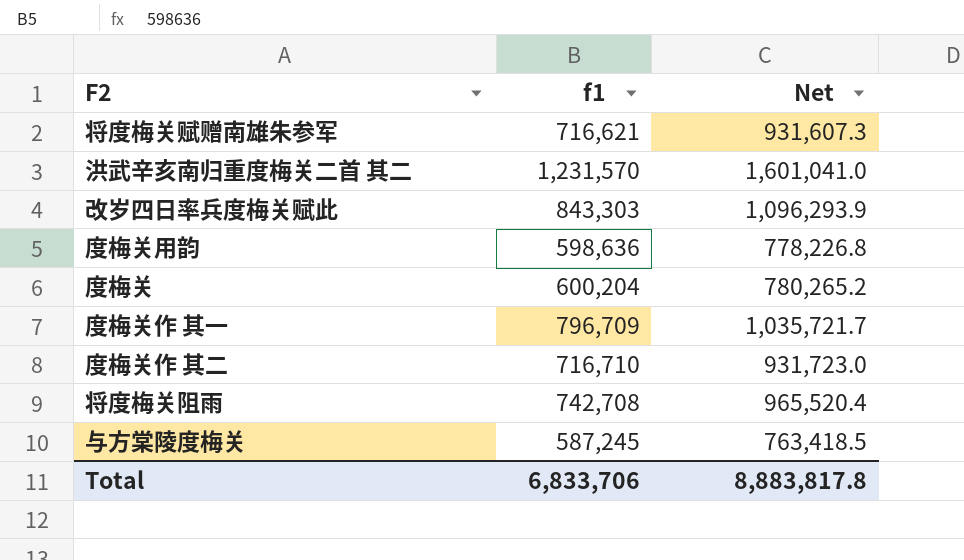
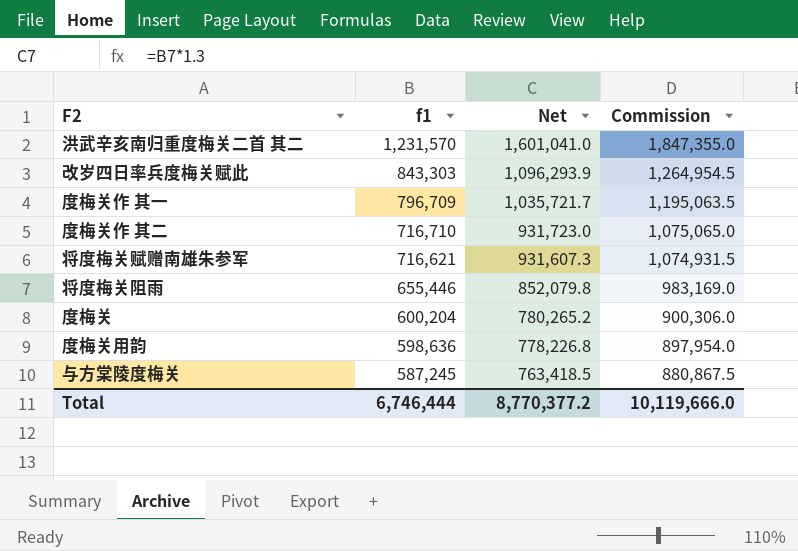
row order: none -> f1 descending
column Commission | formula: none -> [f1] * 1.5
将度梅关阻雨 | f1: 742,708 -> 655,446
将度梅关阻雨 | Net: 965,520.4 -> 852,079.8
Total | f1: 6,833,706 -> 6,746,444
Total | Net: 8,883,817.8 -> 8,770,377.2

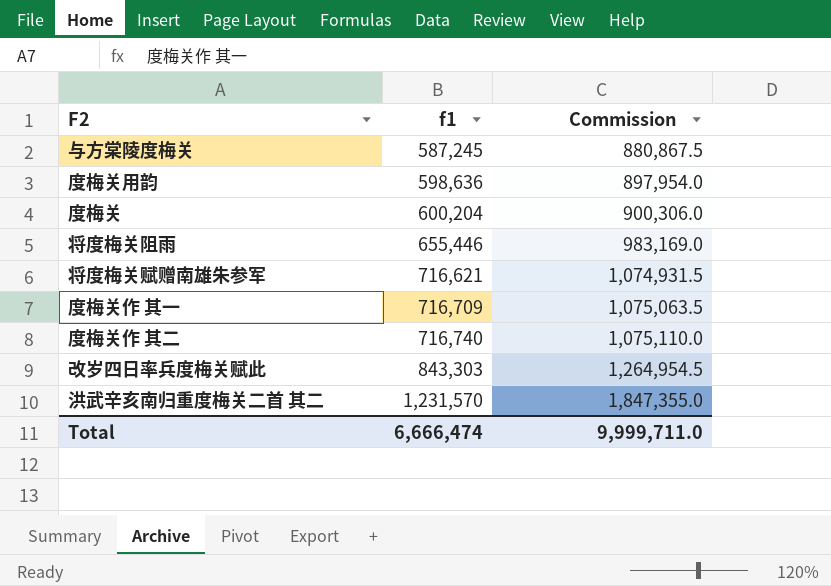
row order: f1 descending -> f1 ascending
column Net | formula: [f1] * 1.3 -> none
度梅关作 其一 | f1: 796,709 -> 716,709
度梅关作 其一 | Commission: 1,195,063.5 -> 1,075,063.5
度梅关作 其二 | f1: 716,710 -> 716,740
度梅关作 其二 | Commission: 1,075,065.0 -> 1,075,110.0
Total | f1: 6,746,444 -> 6,666,474
Total | Commission: 10,119,666.0 -> 9,999,711.0

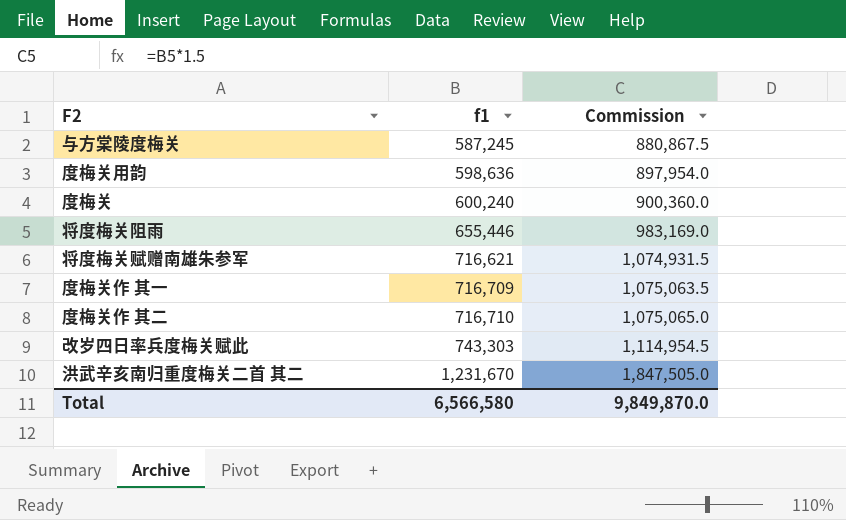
度梅关 | f1: 600,204 -> 600,240
度梅关 | Commission: 900,306.0 -> 900,360.0
度梅关作 其二 | f1: 716,740 -> 716,710
度梅关作 其二 | Commission: 1,075,110.0 -> 1,075,065.0
改岁四日率兵度梅关赋此 | f1: 843,303 -> 743,303
改岁四日率兵度梅关赋此 | Commission: 1,264,954.5 -> 1,114,954.5
洪武辛亥南归重度梅关二首 其二 | f1: 1,231,570 -> 1,231,670
洪武辛亥南归重度梅关二首 其二 | Commission: 1,847,355.0 -> 1,847,505.0
Total | f1: 6,666,474 -> 6,566,580
Total | Commission: 9,999,711.0 -> 9,849,870.0

